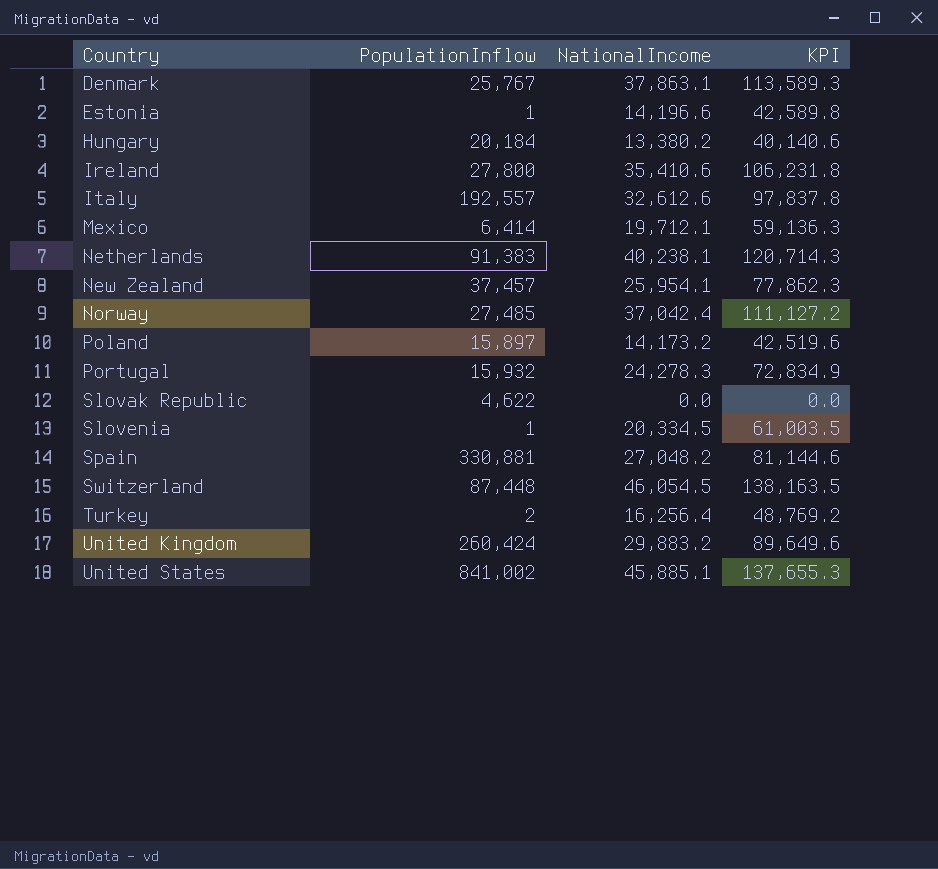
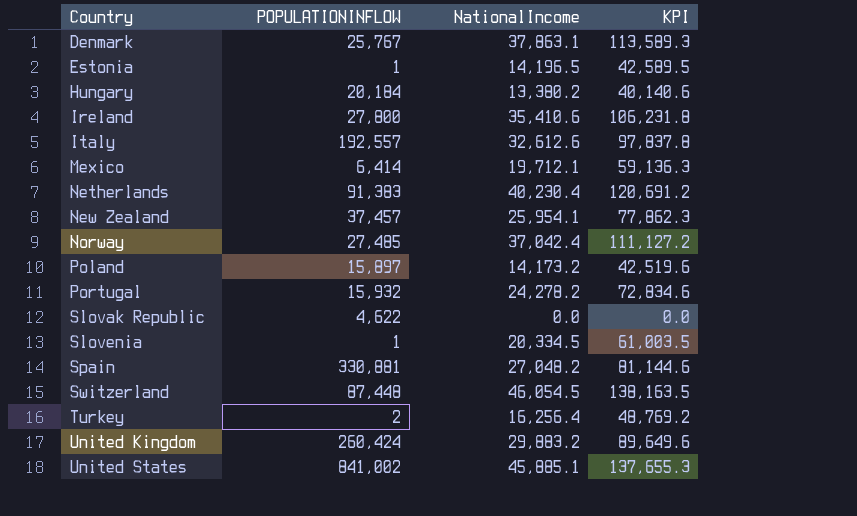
column name: PopulationInflow -> POPULATIONINFLOW
Estonia | NationalIncome: 14,196.6 -> 14,196.5
Estonia | KPI: 42,589.8 -> 42,589.5
Netherlands | NationalIncome: 40,238.1 -> 40,230.4
Netherlands | KPI: 120,714.3 -> 120,691.2
Portugal | NationalIncome: 24,278.3 -> 24,278.2
Portugal | KPI: 72,834.9 -> 72,834.6

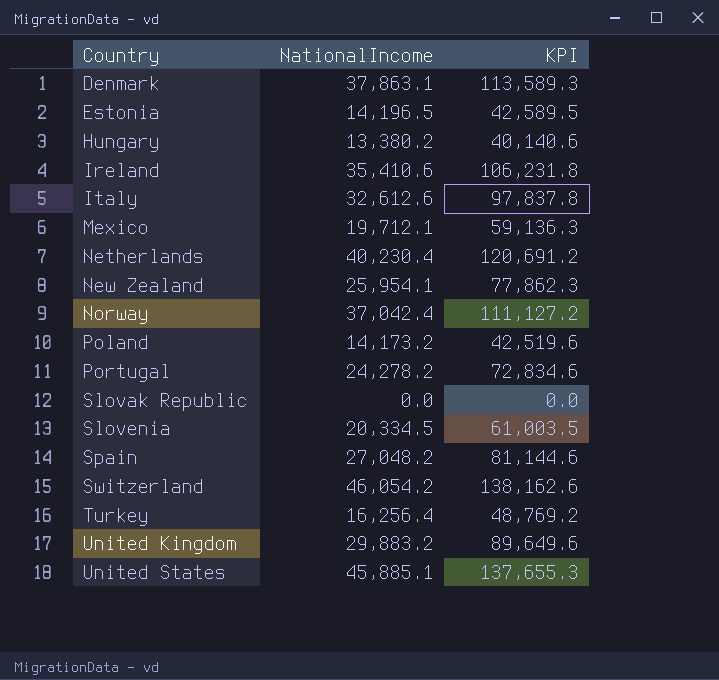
column POPULATIONINFLOW | position: 2 -> none
Switzerland | NationalIncome: 46,054.5 -> 46,054.2
Switzerland | KPI: 138,163.5 -> 138,162.6

